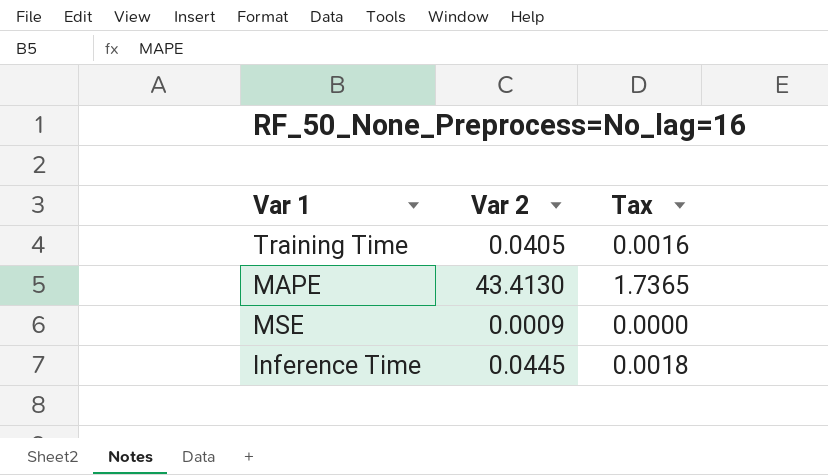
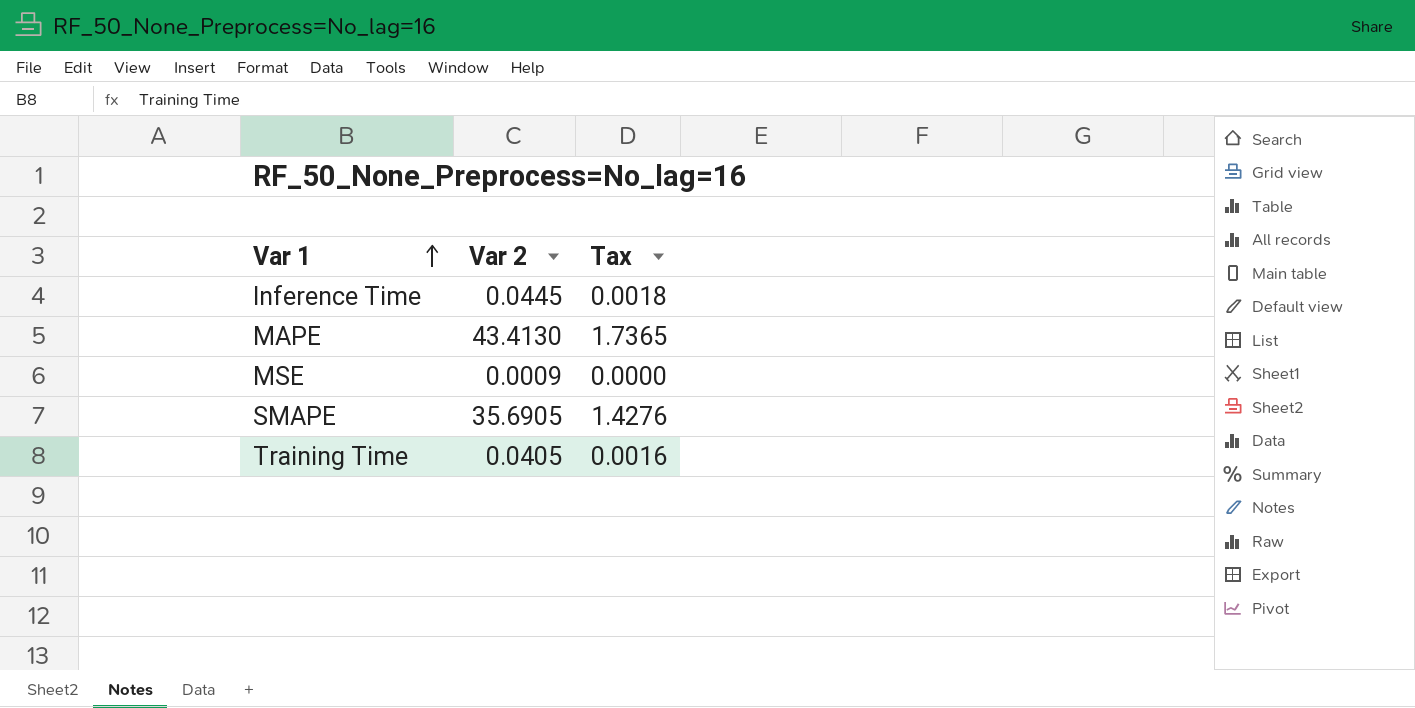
row order: none -> Var 1 ascending
row SMAPE: none -> 35.6905 | 1.4276

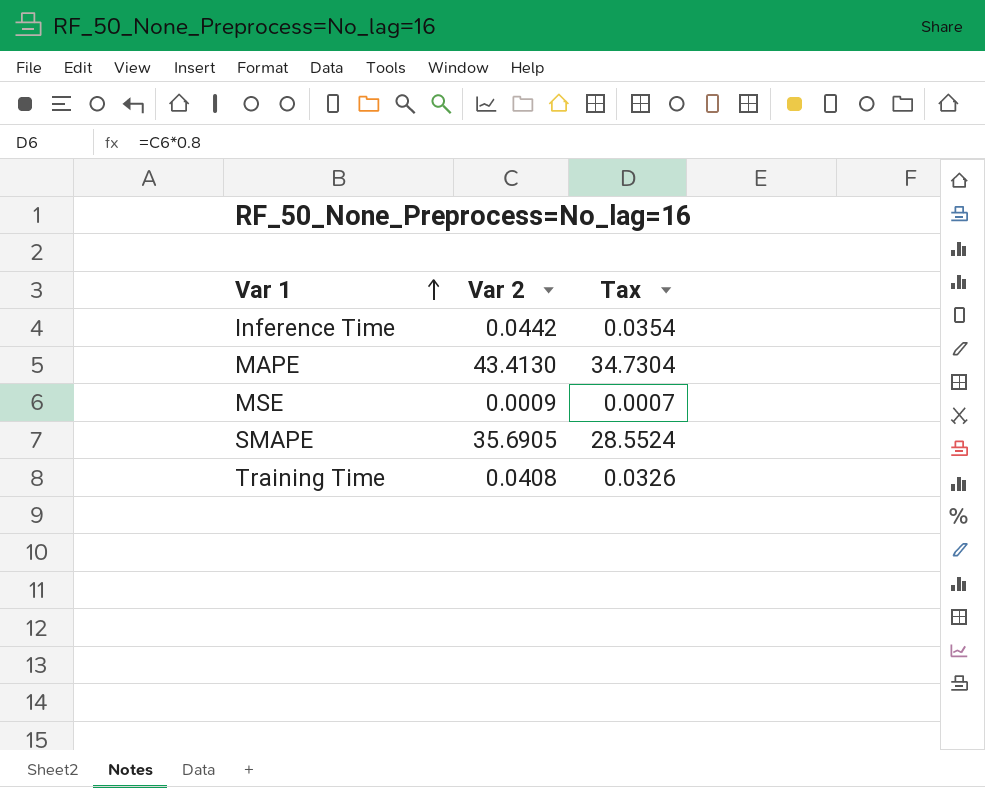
column Tax | formula: [Var 2] * 0.04 -> [Var 2] * 0.8
Inference Time | Var 2: 0.0445 -> 0.0442
Training Time | Var 2: 0.0405 -> 0.0408

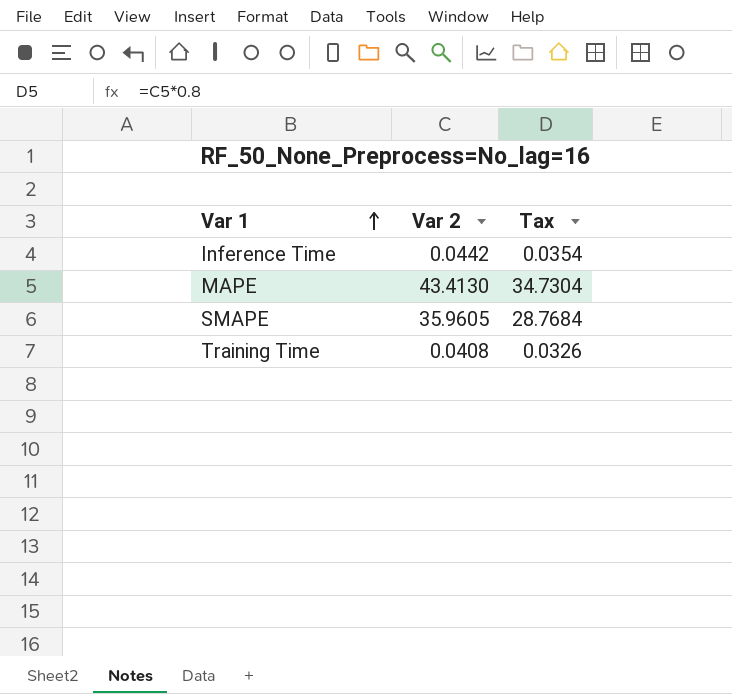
row MSE: 0.0009 | 0.0007 -> none
SMAPE | Var 2: 35.6905 -> 35.9605
SMAPE | Tax: 28.5524 -> 28.7684

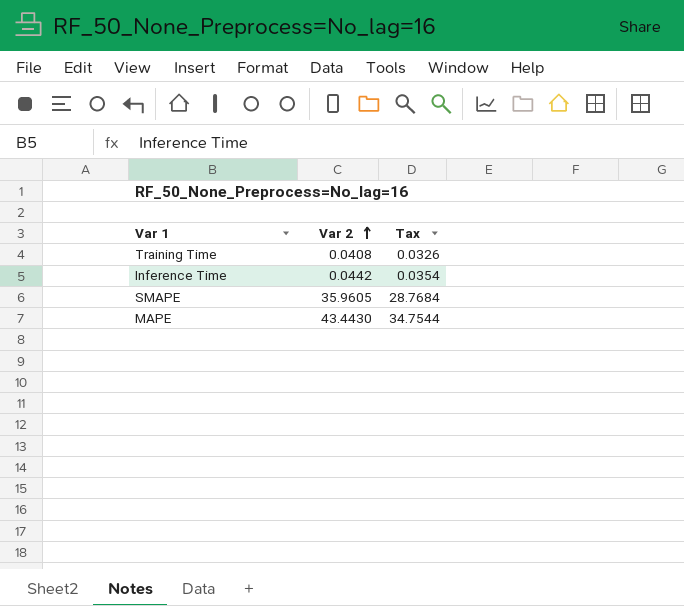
row order: Var 1 ascending -> Var 2 ascending
MAPE | Var 2: 43.4130 -> 43.4430
MAPE | Tax: 34.7304 -> 34.7544

